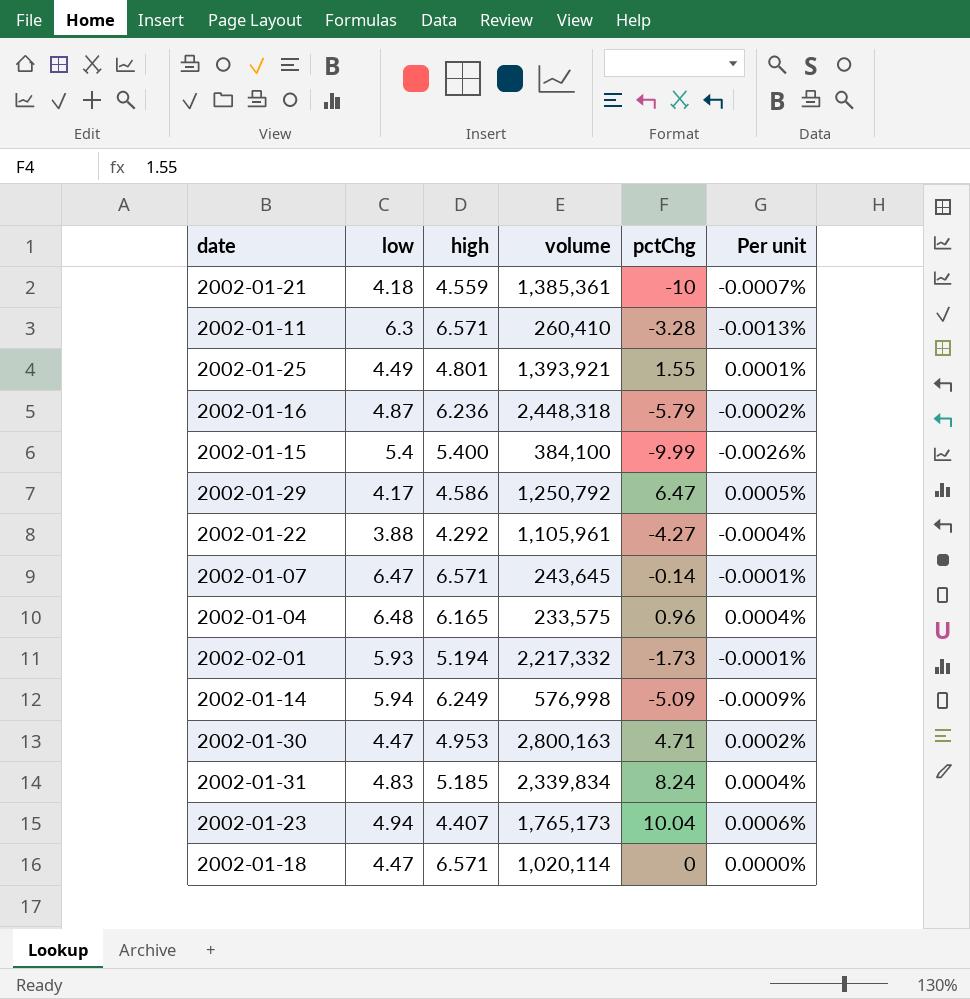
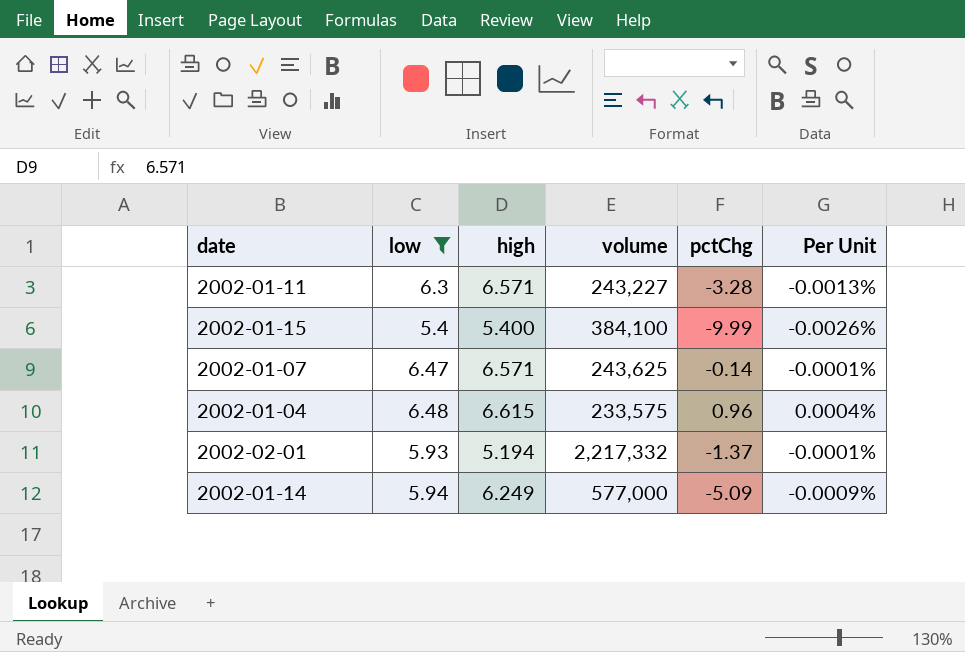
filter: none -> low >= 5.4
column name: Per unit -> Per Unit
2002-01-11 | volume: 260,410 -> 243,227
2002-01-07 | volume: 243,645 -> 243,625
2002-01-04 | high: 6.165 -> 6.615
2002-02-01 | pctChg: -1.73 -> -1.37
2002-01-14 | volume: 576,998 -> 577,000

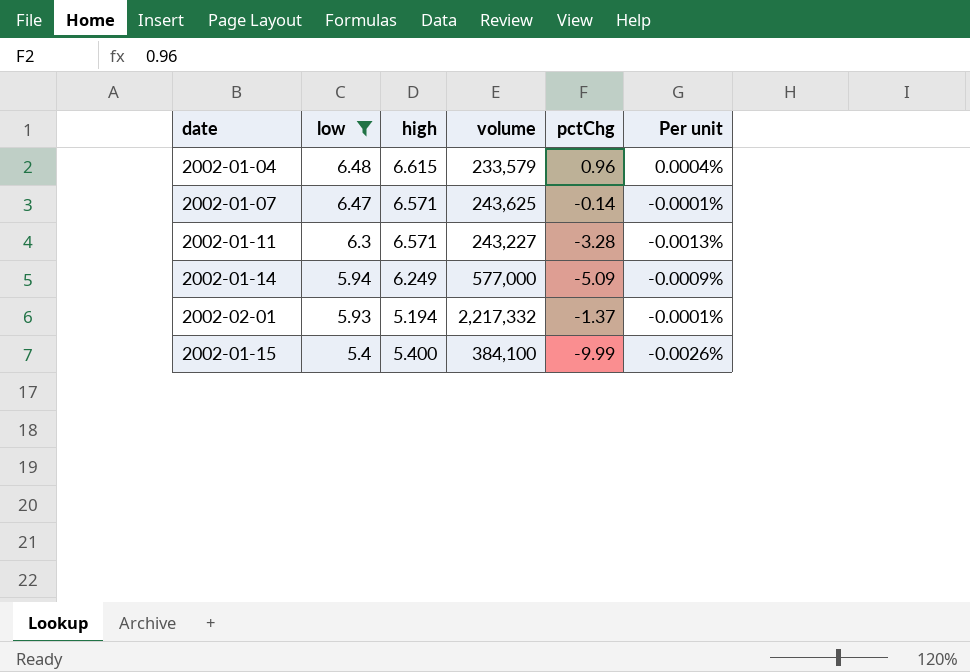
row order: none -> low descending
column name: Per Unit -> Per unit
2002-01-04 | volume: 233,575 -> 233,579

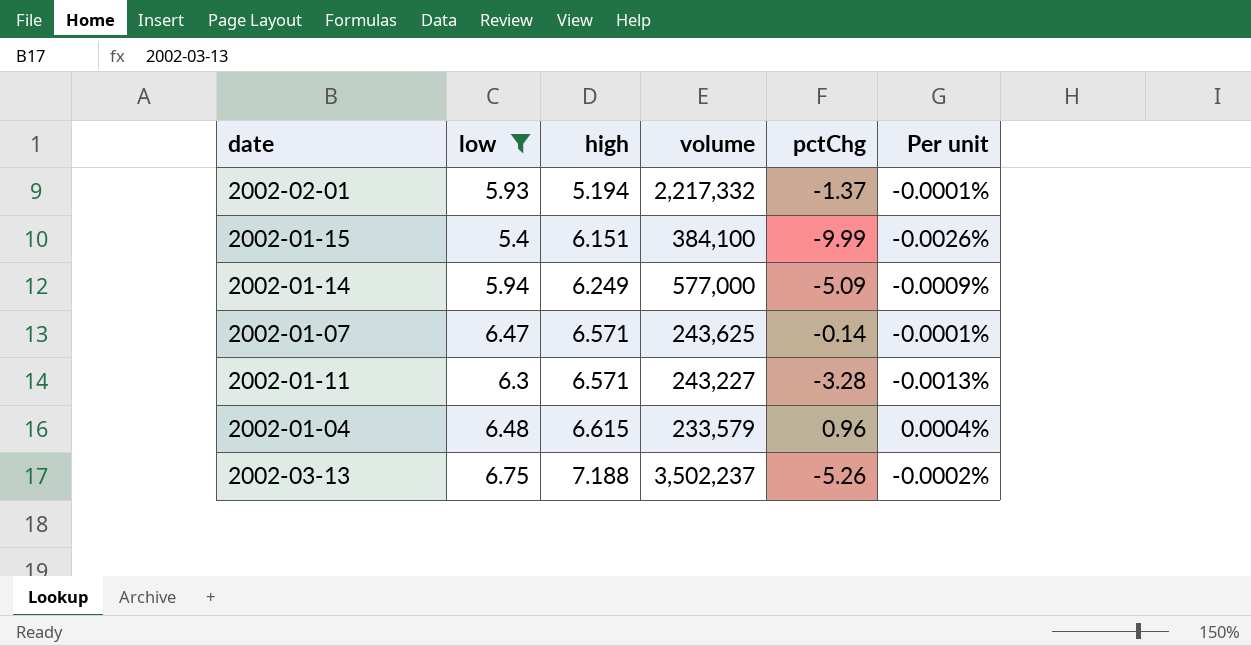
row order: low descending -> high ascending
2002-01-15 | high: 5.400 -> 6.151
row 2002-03-13: none -> 6.75 | 7.188 | 3,502,237 | -5.26 | -0.0002%

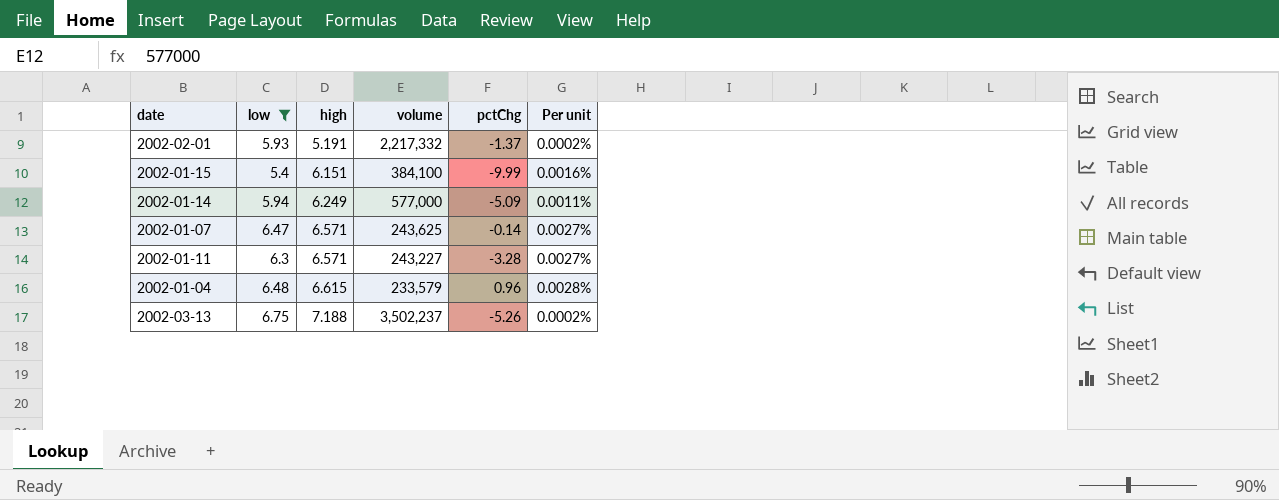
column Per unit | formula: [pctChg] / [volume] -> [high] / [volume]
2002-02-01 | high: 5.194 -> 5.191

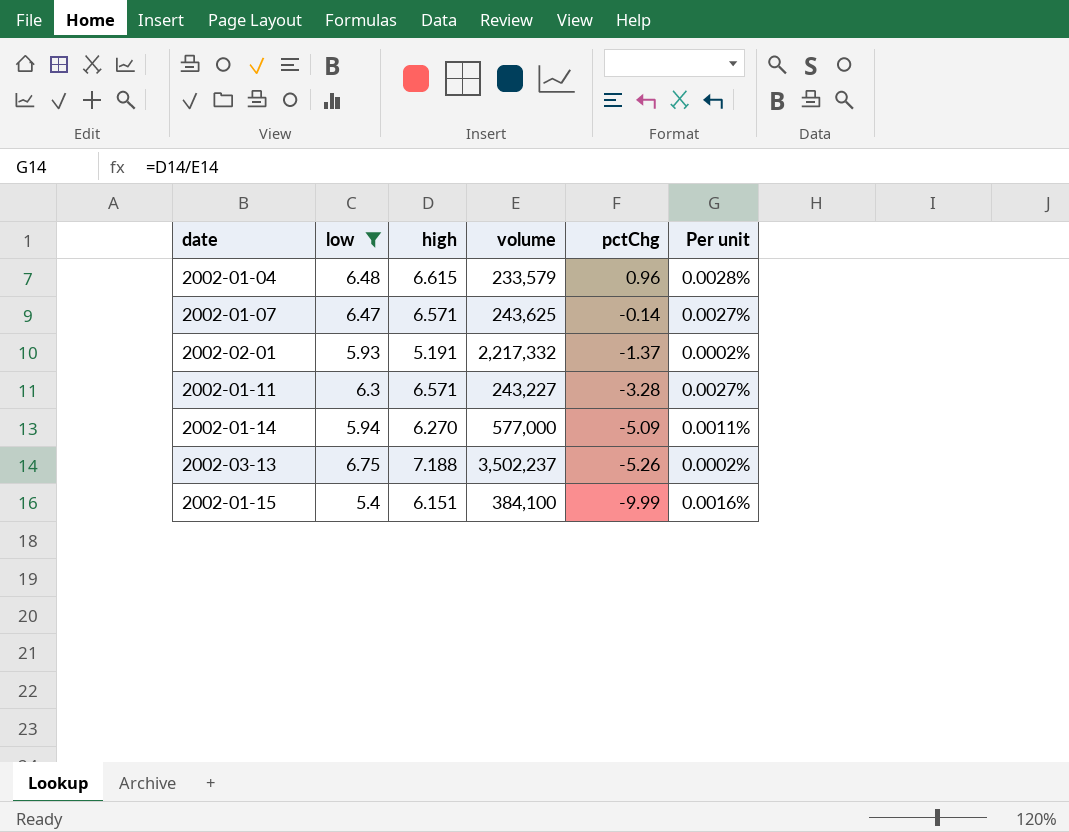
row order: high ascending -> pctChg descending
2002-01-14 | high: 6.249 -> 6.270

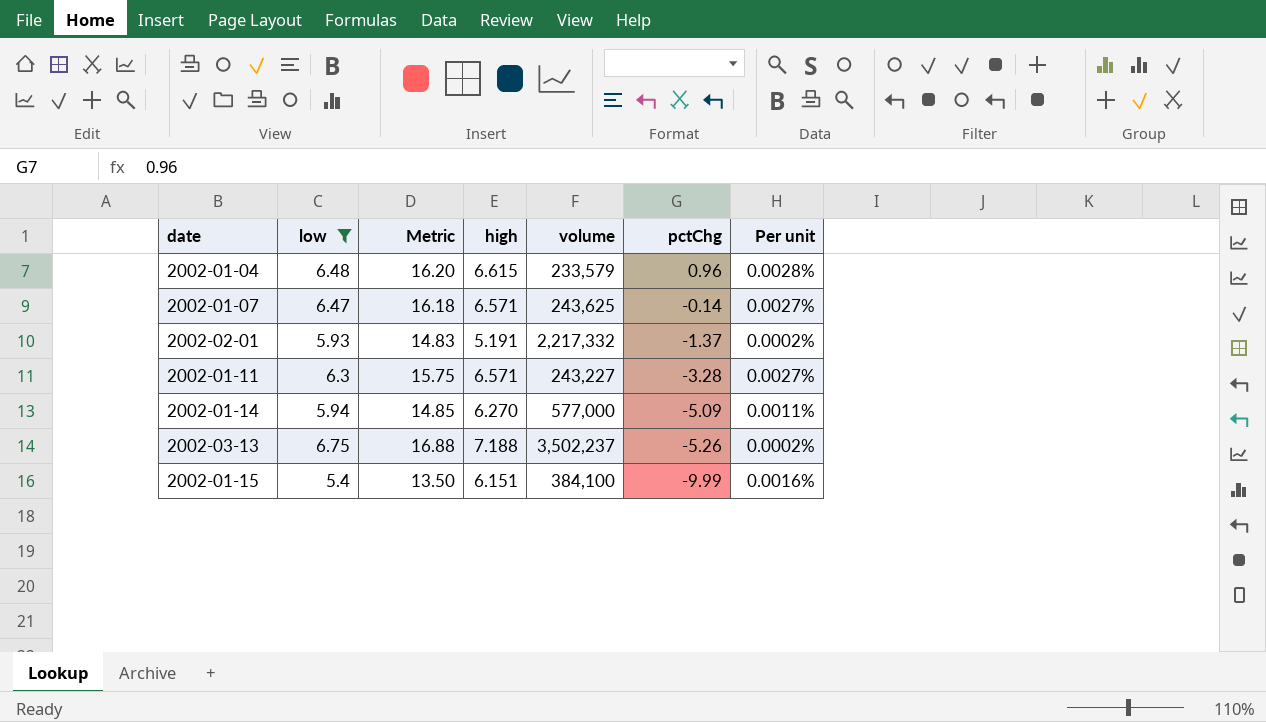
column Metric | formula: none -> [low] * 2.5

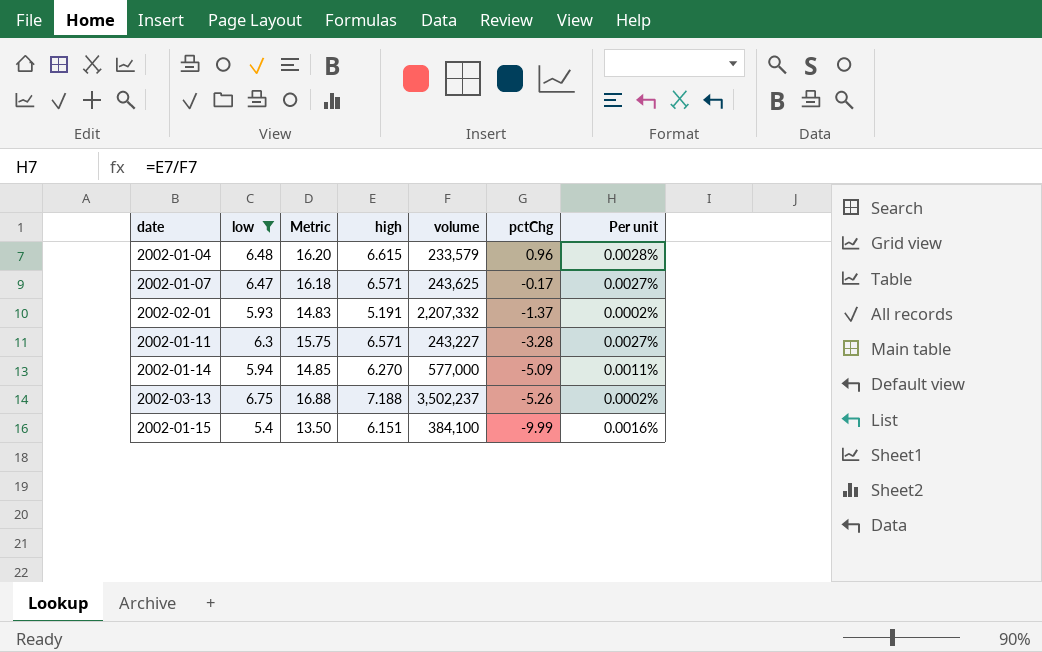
2002-01-07 | pctChg: -0.14 -> -0.17
2002-02-01 | volume: 2,217,332 -> 2,207,332

